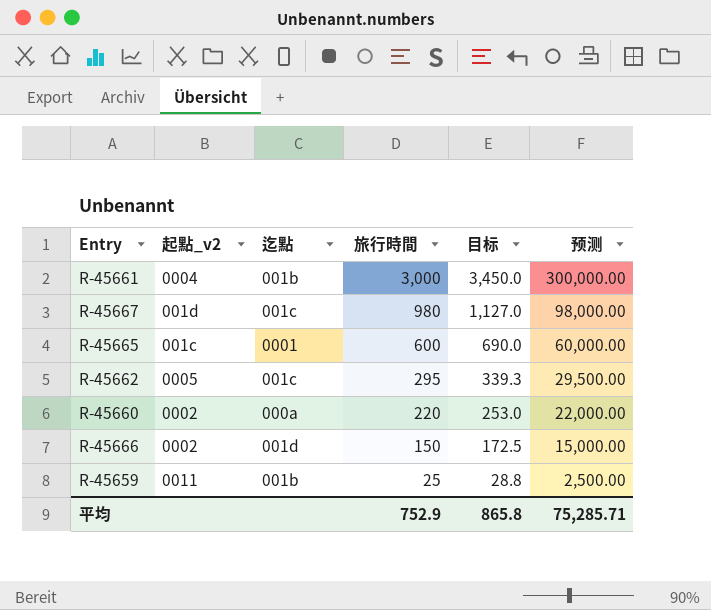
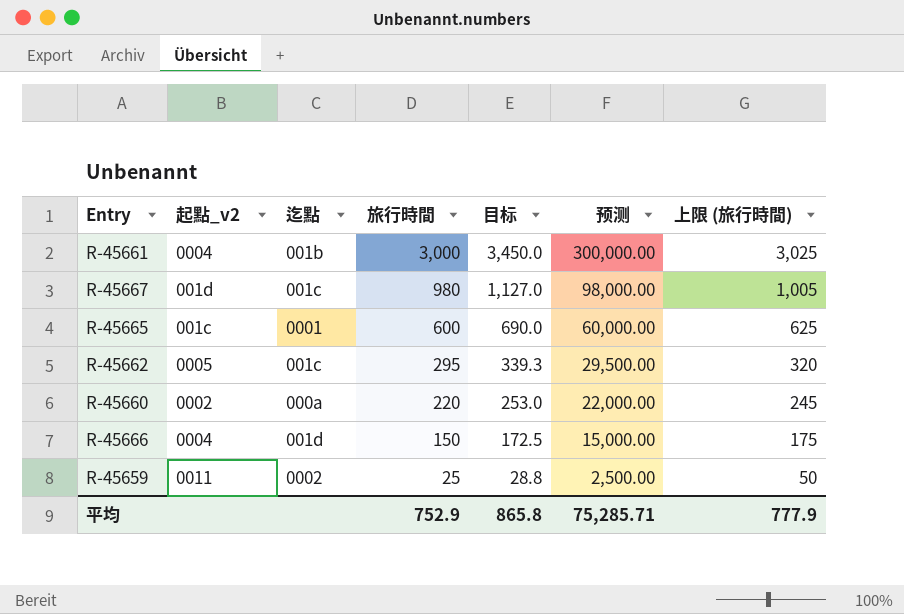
column 上限 (旅行時間) | formula: none -> [旅行時間] + 25
R-45666 | 起點_v2: 0002 -> 0004
R-45659 | 迄點: 001b -> 0002

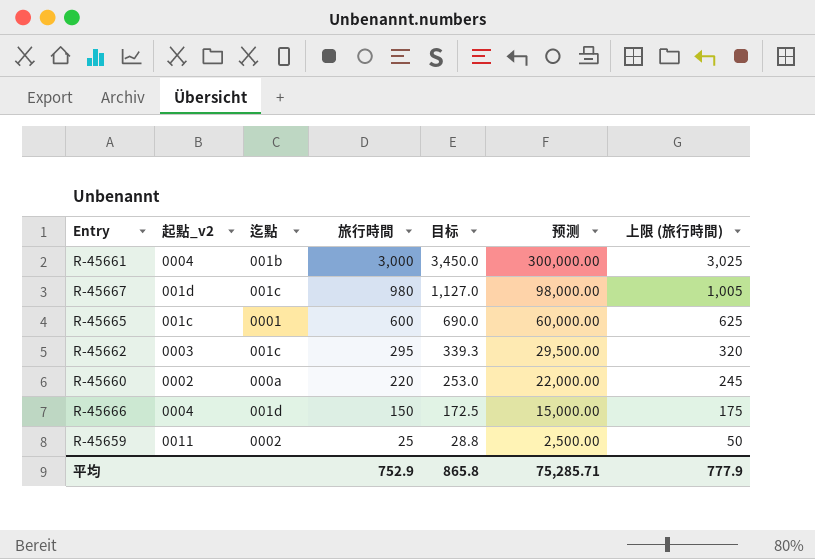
R-45662 | 起點_v2: 0005 -> 0003

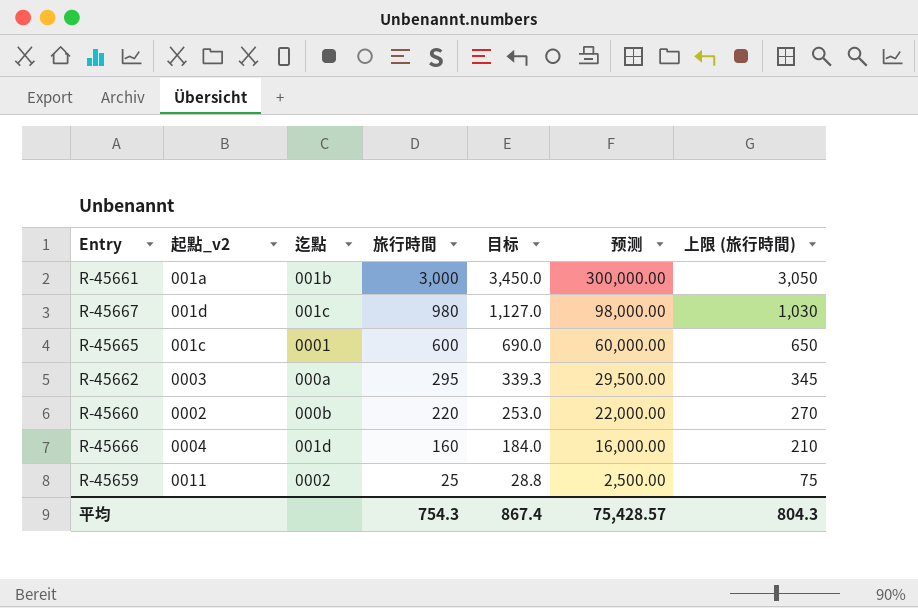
column 上限 (旅行時間) | formula: [旅行時間] + 25 -> [旅行時間] + 50
R-45661 | 起點_v2: 0004 -> 001a
R-45662 | 迄點: 001c -> 000a
R-45660 | 迄點: 000a -> 000b
R-45666 | 旅行時間: 150 -> 160
R-45666 | 目标: 172.5 -> 184.0
R-45666 | 预测: 15,000.00 -> 16,000.00
平均 | 旅行時間: 752.9 -> 754.3
平均 | 目标: 865.8 -> 867.4
平均 | 预测: 75,285.71 -> 75,428.57
平均 | 上限 (旅行時間): 777.9 -> 804.3

